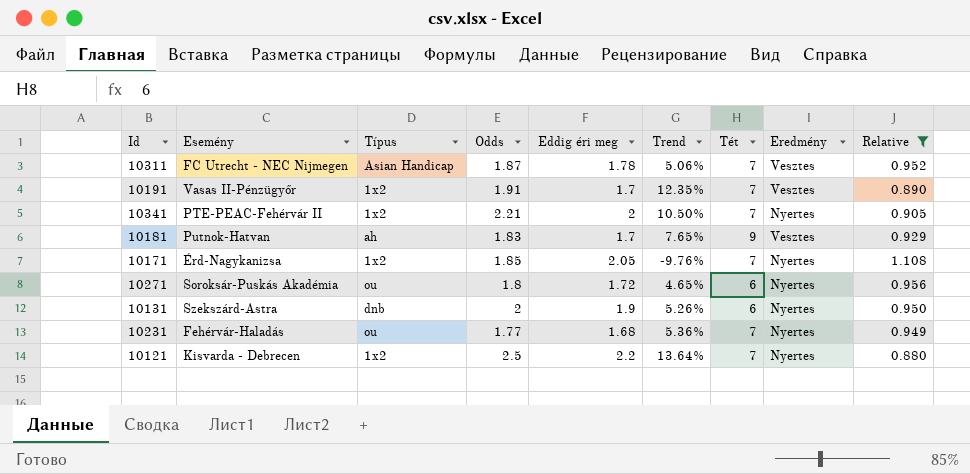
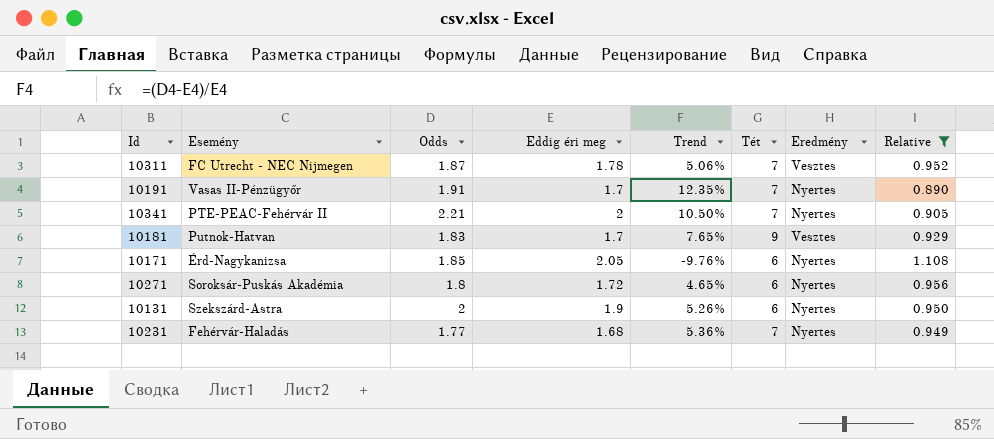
column Típus | position: 3 -> none
row 10121: Kisvarda - Debrecen | 1x2 | 2.5 | 2.2 | 13.64% | 7 | Nyertes | 0.880 -> none
10191 | Eredmény: Vesztes -> Nyertes
10171 | Tét: 7 -> 6

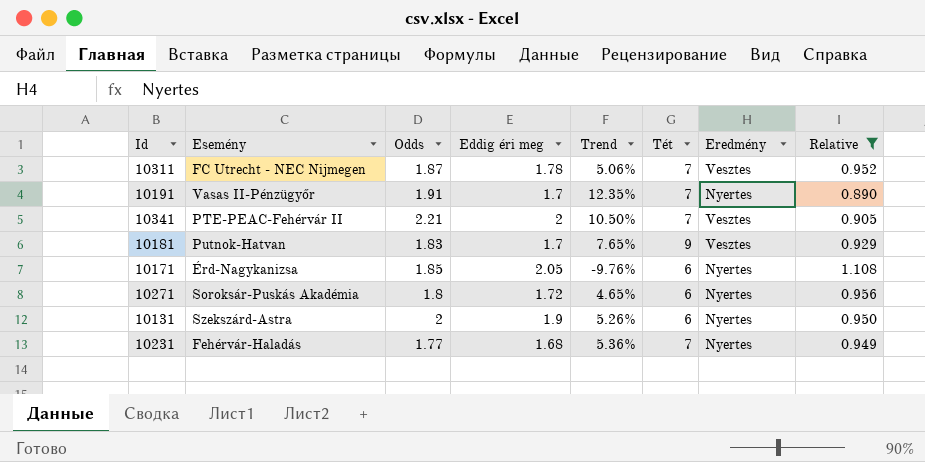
10341 | Eredmény: Nyertes -> Vesztes

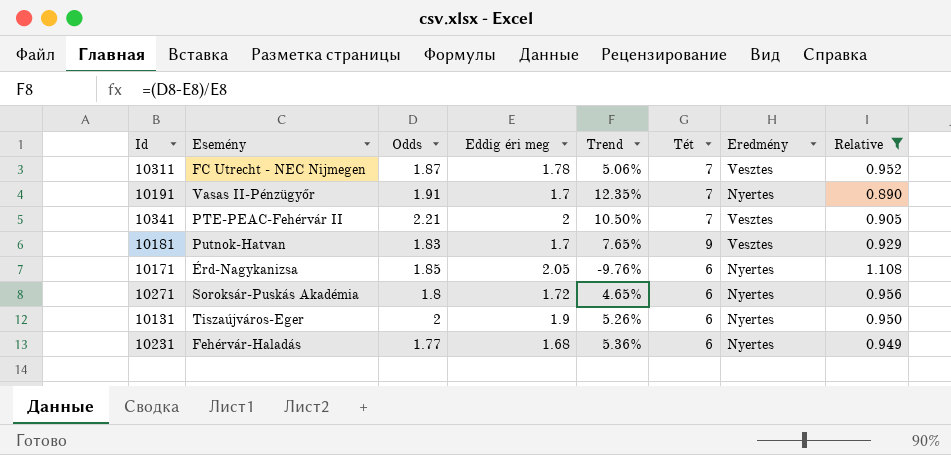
10131 | Esemény: Szekszárd-Astra -> Tiszaújváros-Eger
10231 | Tét: 7 -> 6

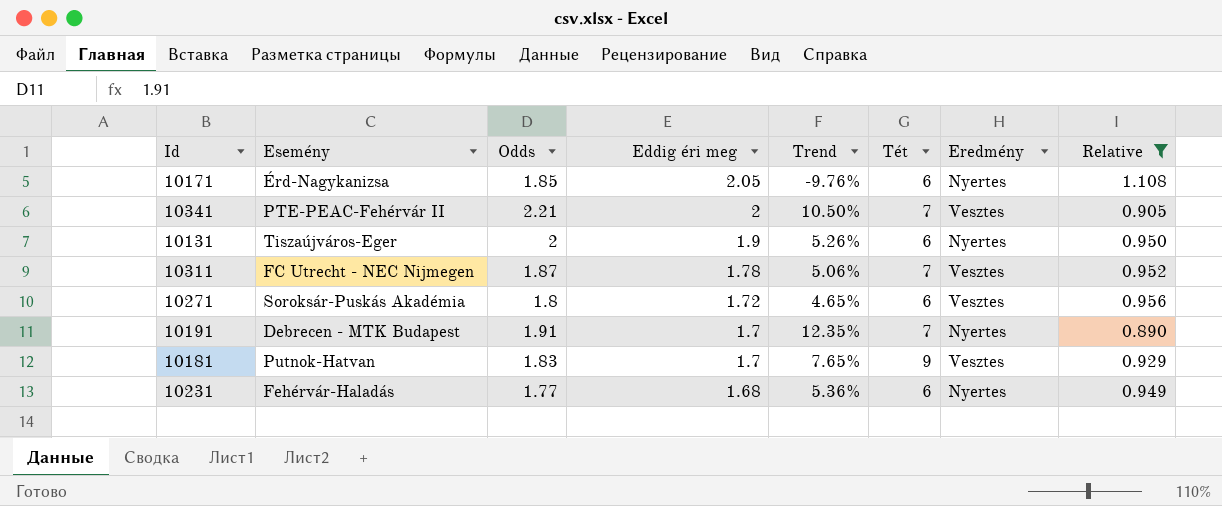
row order: none -> Eddig éri meg descending
10271 | Eredmény: Nyertes -> Vesztes
10191 | Esemény: Vasas II-Pénzügyőr -> Debrecen - MTK Budapest

